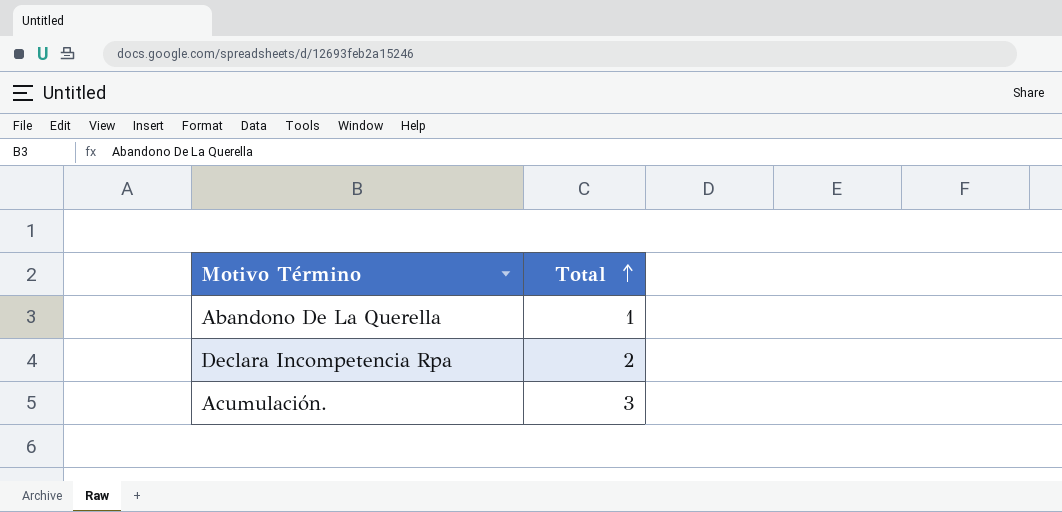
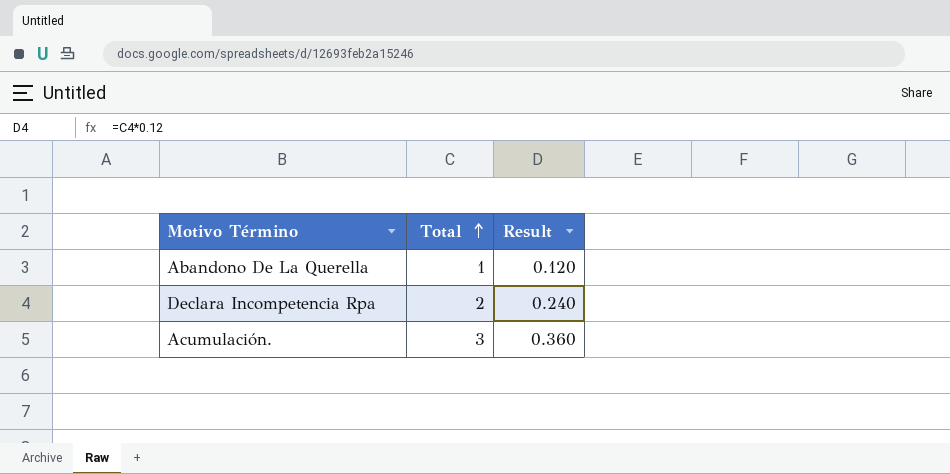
column Result | formula: none -> [Total] * 0.12

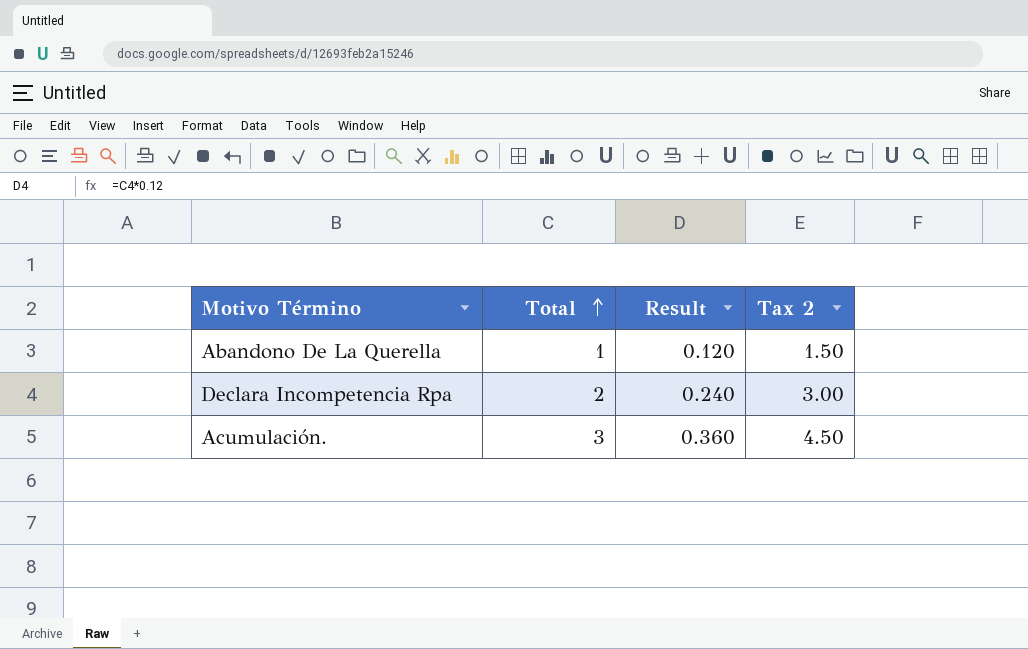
column Tax 2 | formula: none -> [Total] * 1.5

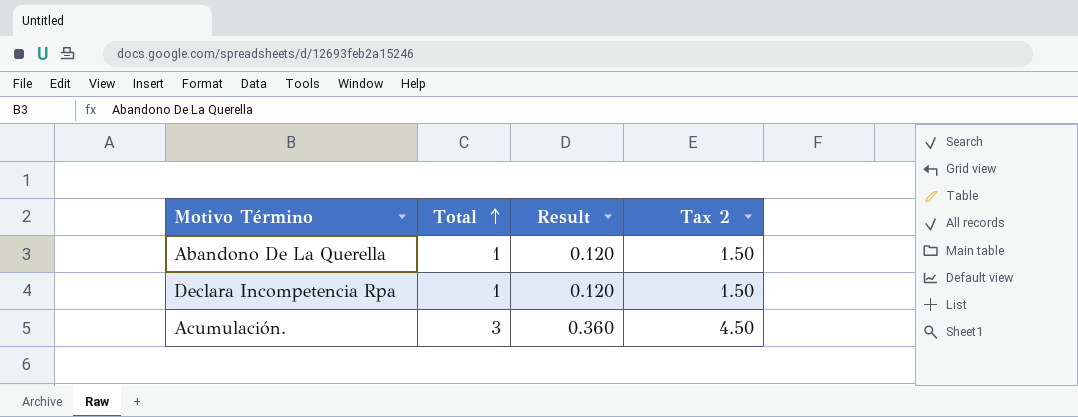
Declara Incompetencia Rpa | Total: 2 -> 1
Declara Incompetencia Rpa | Result: 0.240 -> 0.120
Declara Incompetencia Rpa | Tax 2: 3.00 -> 1.50

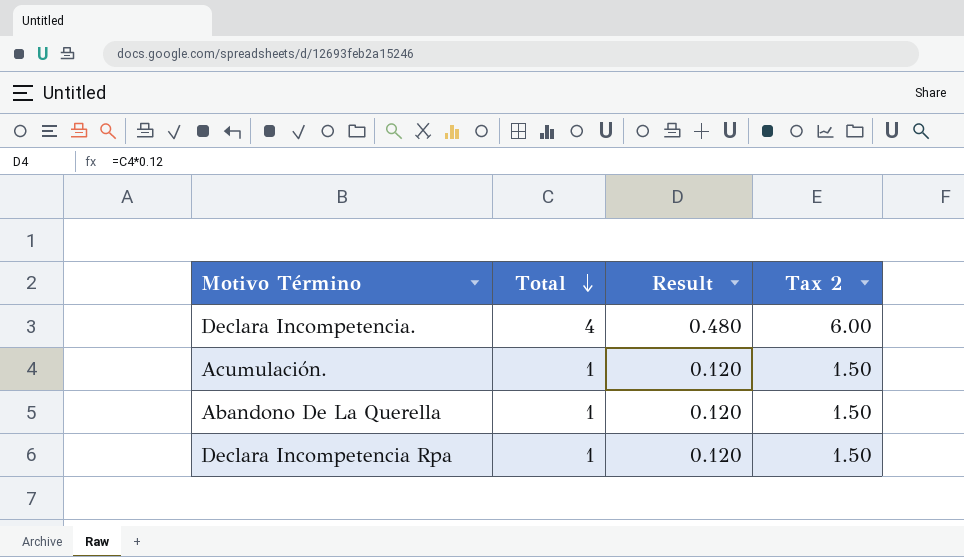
row order: Total ascending -> Total descending
row Declara Incompetencia.: none -> 4 | 0.480 | 6.00
Acumulación. | Total: 3 -> 1
Acumulación. | Result: 0.360 -> 0.120
Acumulación. | Tax 2: 4.50 -> 1.50

